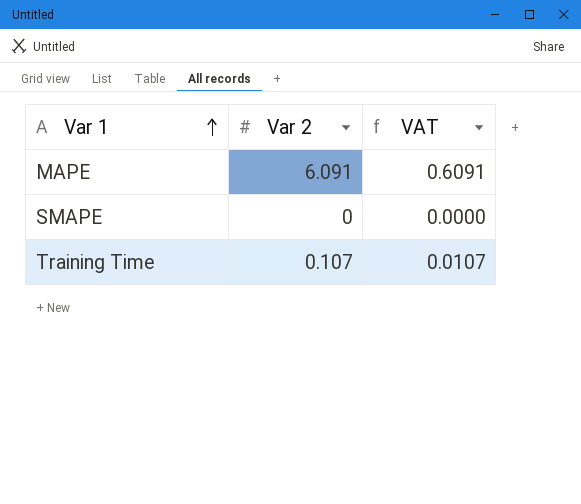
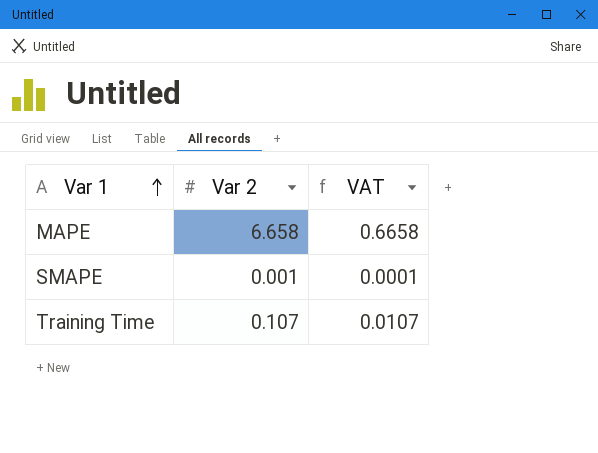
MAPE | Var 2: 6.091 -> 6.658
MAPE | VAT: 0.6091 -> 0.6658
SMAPE | Var 2: 0 -> 0.001
SMAPE | VAT: 0.0000 -> 0.0001

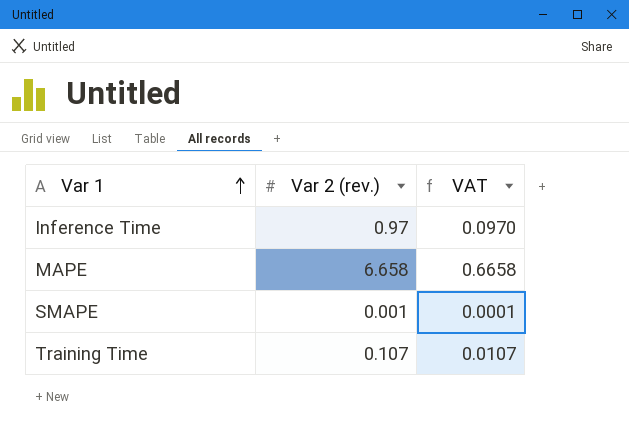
column name: Var 2 -> Var 2 (rev.)
row Inference Time: none -> 0.97 | 0.0970

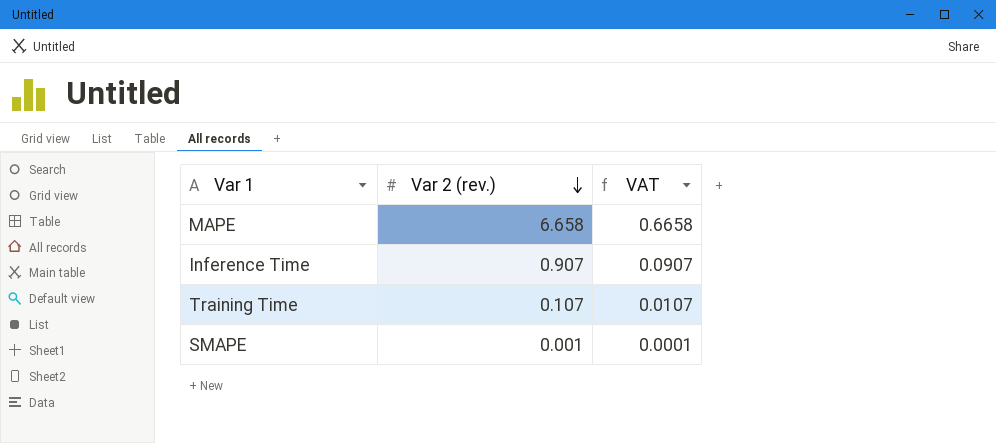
row order: Var 1 ascending -> Var 2 (rev.) descending
Inference Time | Var 2 (rev.): 0.97 -> 0.907
Inference Time | VAT: 0.0970 -> 0.0907

